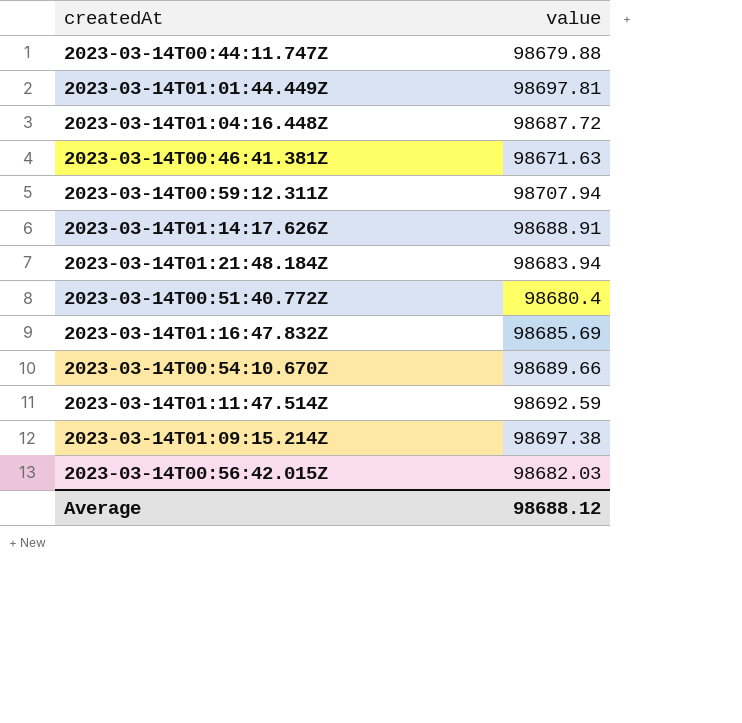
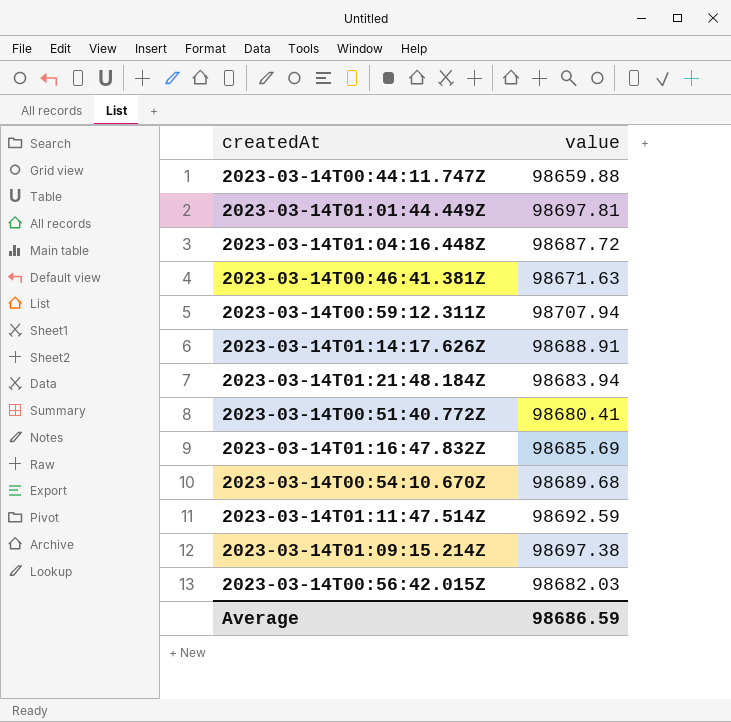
2023-03-14T00:44:11.747Z | value: 98679.88 -> 98659.88
2023-03-14T00:51:40.772Z | value: 98680.4 -> 98680.41
2023-03-14T00:54:10.670Z | value: 98689.66 -> 98689.68
Average | value: 98688.12 -> 98686.59

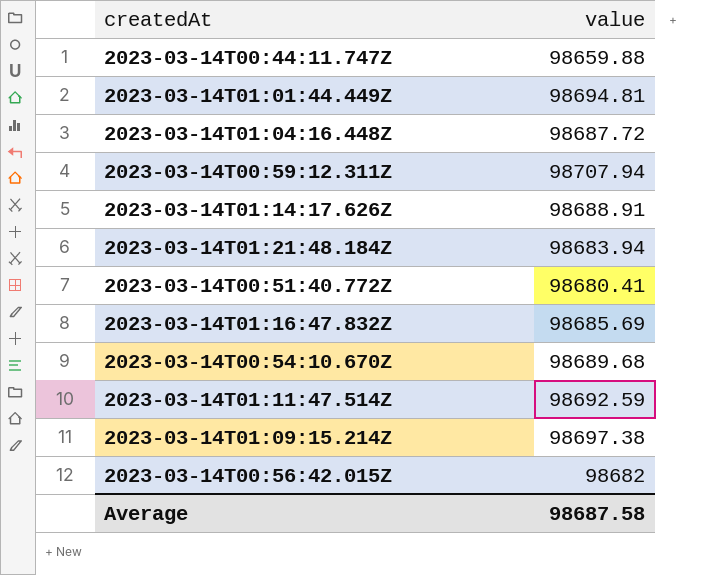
row 2023-03-14T00:46:41.381Z: 98671.63 -> none
2023-03-14T01:01:44.449Z | value: 98697.81 -> 98694.81
2023-03-14T00:56:42.015Z | value: 98682.03 -> 98682
Average | value: 98686.59 -> 98687.58

